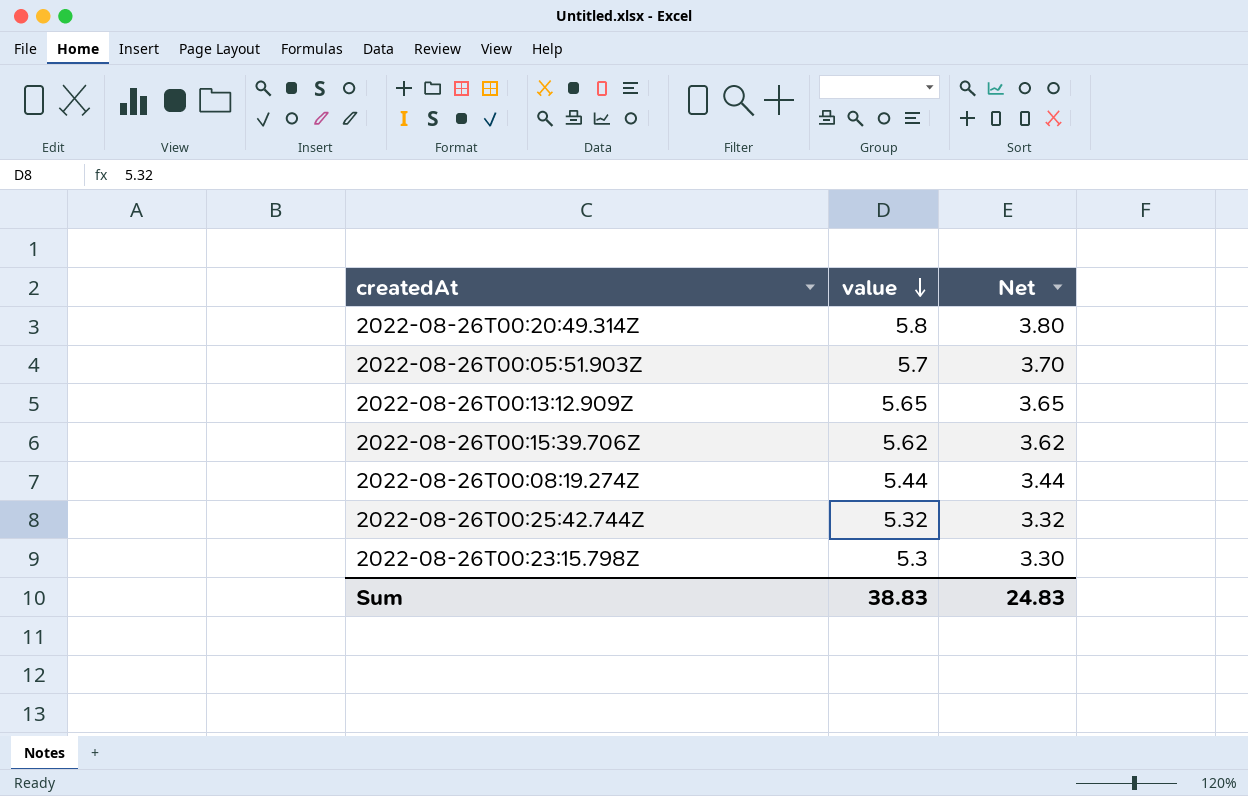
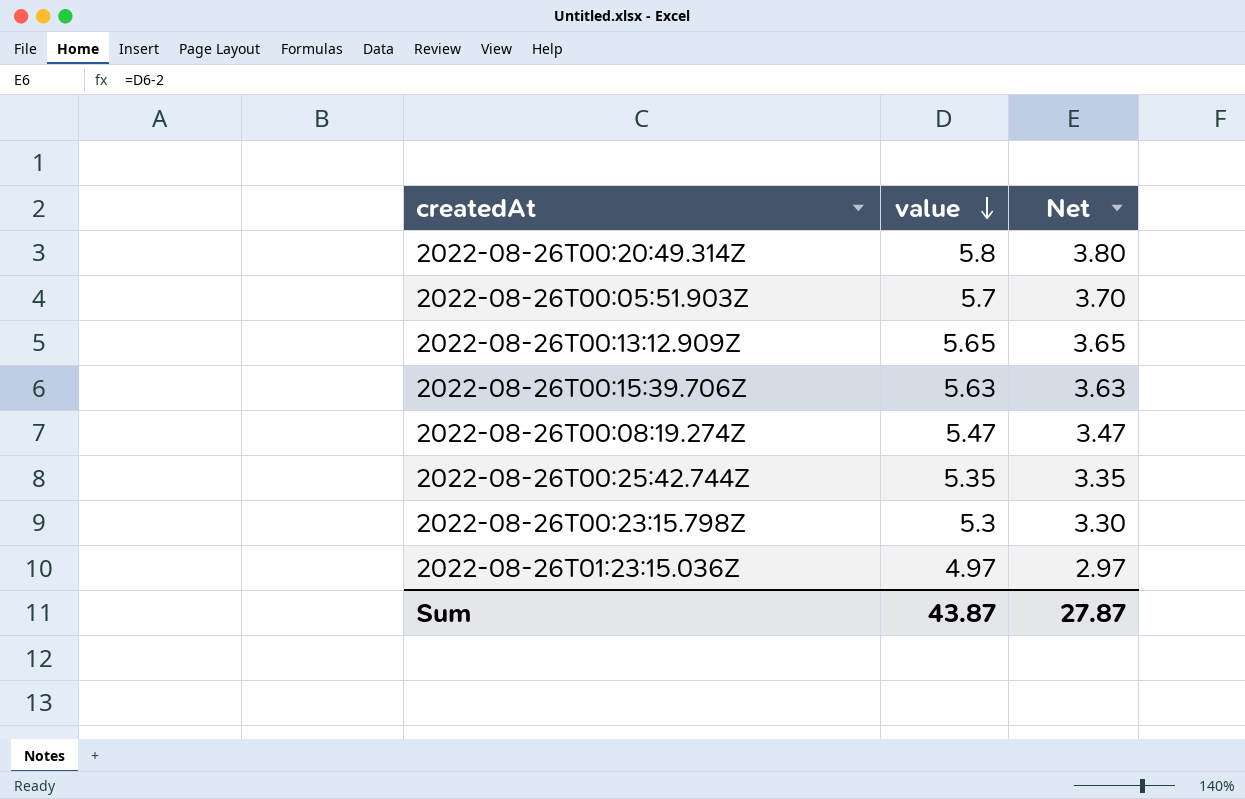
2022-08-26T00:15:39.706Z | value: 5.62 -> 5.63
2022-08-26T00:15:39.706Z | Net: 3.62 -> 3.63
2022-08-26T00:08:19.274Z | value: 5.44 -> 5.47
2022-08-26T00:08:19.274Z | Net: 3.44 -> 3.47
2022-08-26T00:25:42.744Z | value: 5.32 -> 5.35
2022-08-26T00:25:42.744Z | Net: 3.32 -> 3.35
row 2022-08-26T01:23:15.036Z: none -> 4.97 | 2.97
Sum | value: 38.83 -> 43.87
Sum | Net: 24.83 -> 27.87

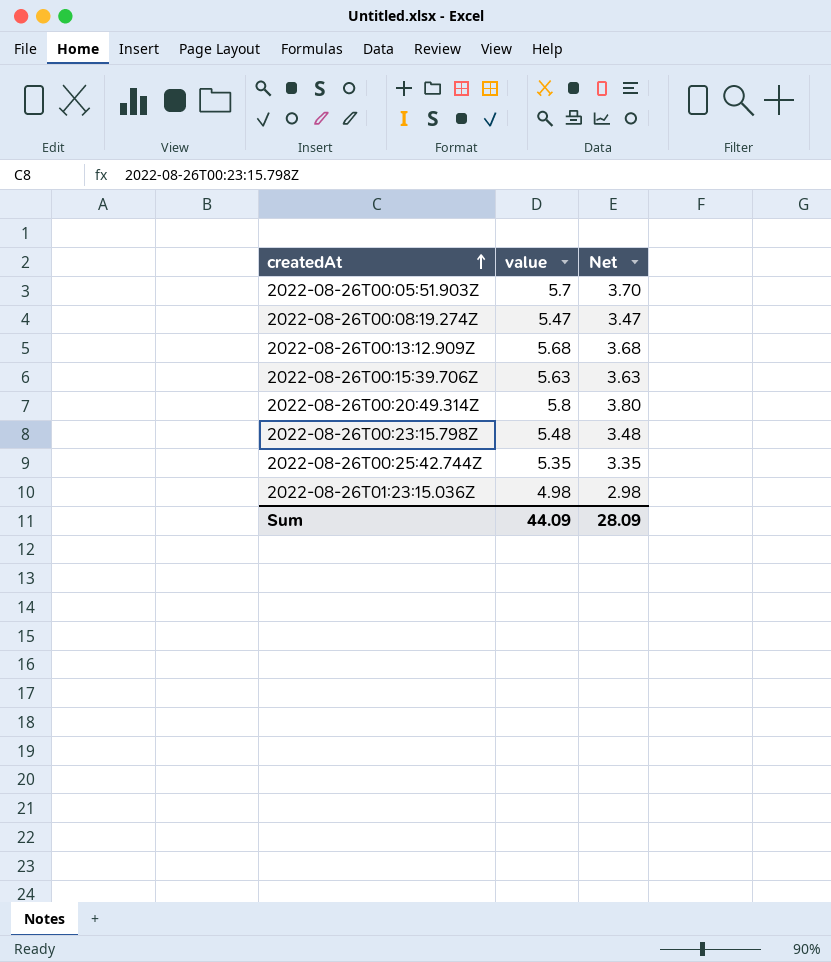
row order: value descending -> createdAt ascending
2022-08-26T00:13:12.909Z | value: 5.65 -> 5.68
2022-08-26T00:13:12.909Z | Net: 3.65 -> 3.68
2022-08-26T00:23:15.798Z | value: 5.3 -> 5.48
2022-08-26T00:23:15.798Z | Net: 3.30 -> 3.48
2022-08-26T01:23:15.036Z | value: 4.97 -> 4.98
2022-08-26T01:23:15.036Z | Net: 2.97 -> 2.98
Sum | value: 43.87 -> 44.09
Sum | Net: 27.87 -> 28.09

